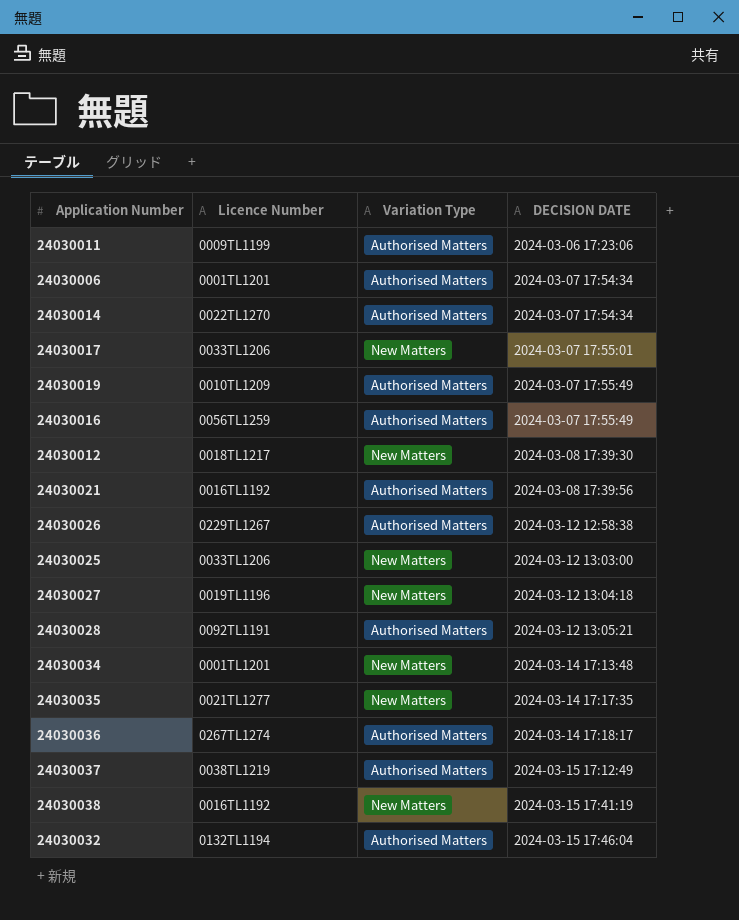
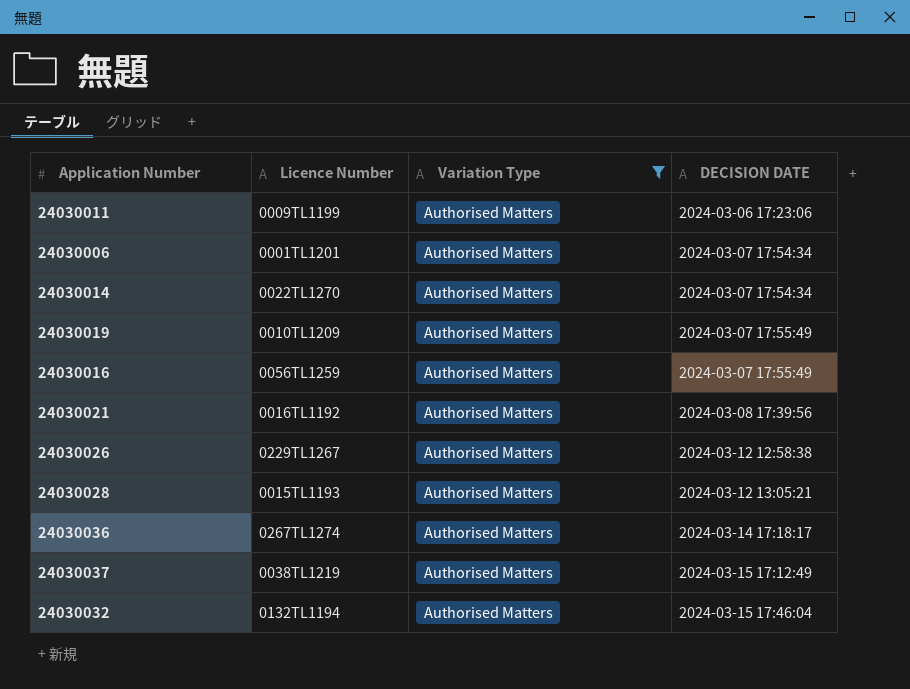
filter: none -> Variation Type = Authorised Matters
24030028 | Licence Number: 0092TL1191 -> 0015TL1193

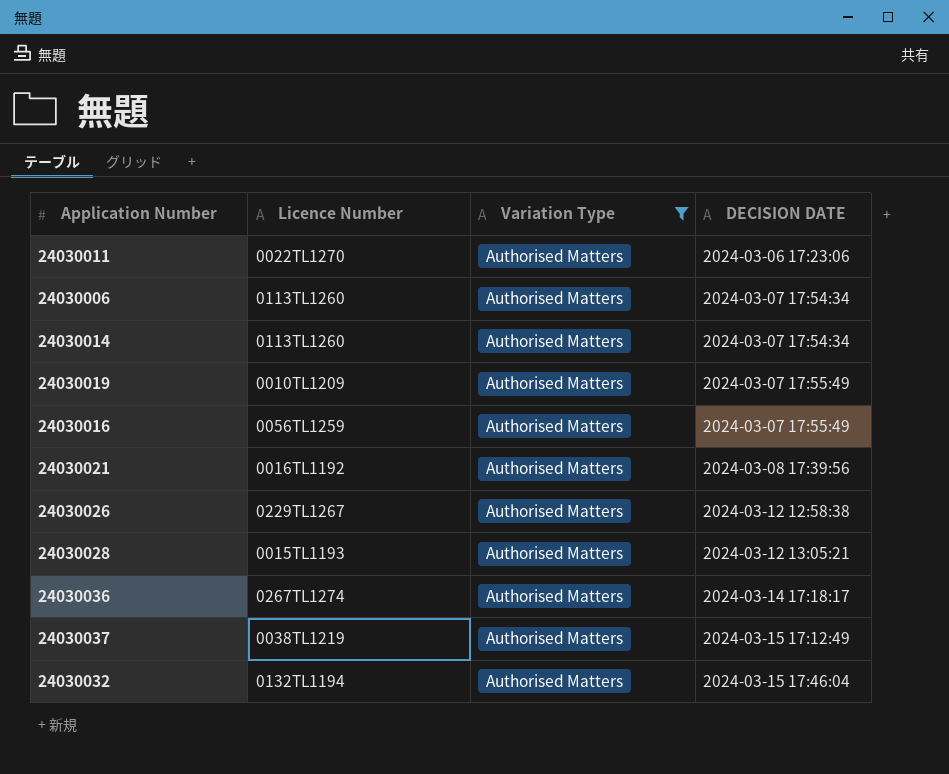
24030011 | Licence Number: 0009TL1199 -> 0022TL1270
24030006 | Licence Number: 0001TL1201 -> 0113TL1260
24030014 | Licence Number: 0022TL1270 -> 0113TL1260

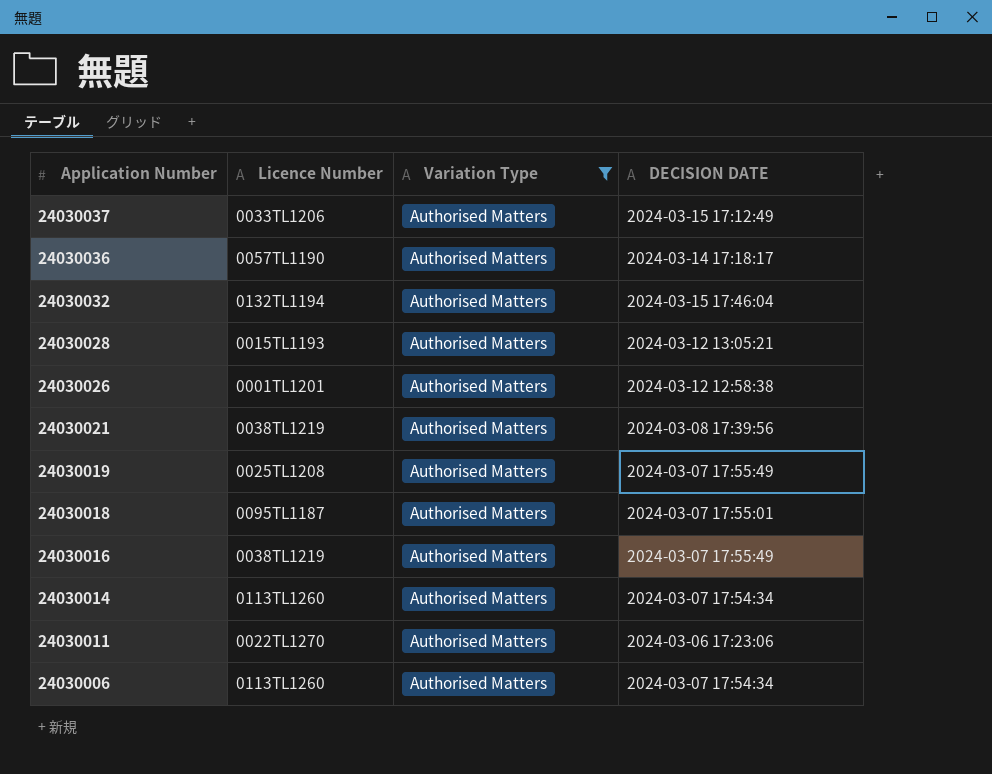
row order: DECISION DATE ascending -> Application Number descending
24030037 | Licence Number: 0038TL1219 -> 0033TL1206
24030036 | Licence Number: 0267TL1274 -> 0057TL1190
24030026 | Licence Number: 0229TL1267 -> 0001TL1201
24030021 | Licence Number: 0016TL1192 -> 0038TL1219
24030019 | Licence Number: 0010TL1209 -> 0025TL1208
row 24030018: none -> 0095TL1187 | Authorised Matters | 2024-03-07 17:55:01
24030016 | Licence Number: 0056TL1259 -> 0038TL1219

